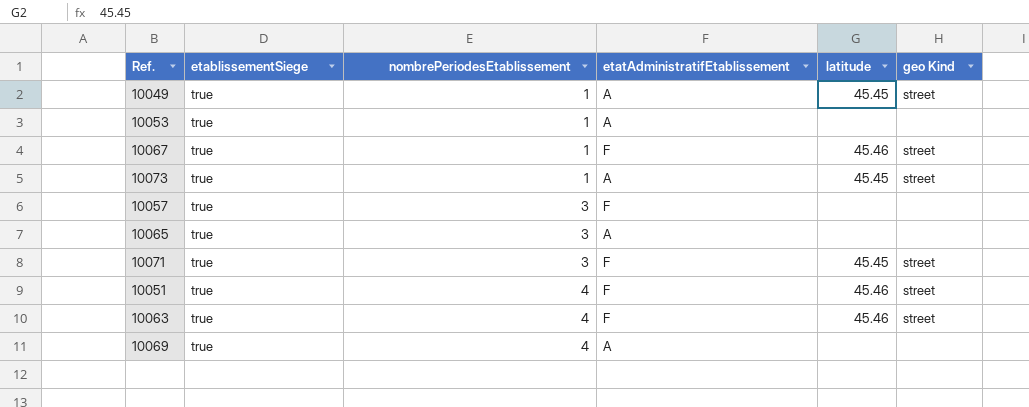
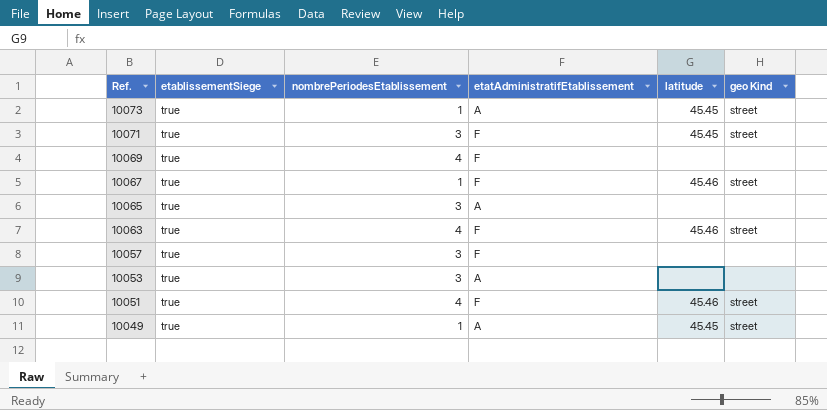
row order: nombrePeriodesEtablissement ascending -> Ref. descending
10069 | etatAdministratifEtablissement: A -> F
10053 | nombrePeriodesEtablissement: 1 -> 3

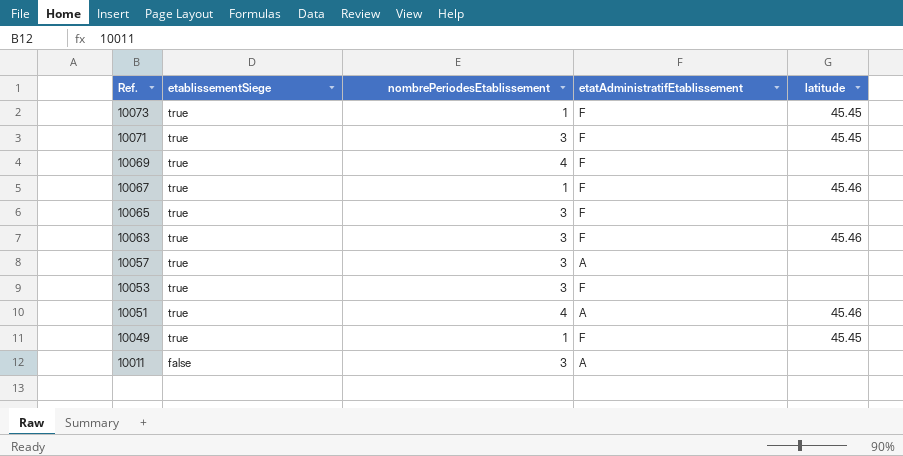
column geo Kind | position: 6 -> none
10073 | etatAdministratifEtablissement: A -> F
10065 | etatAdministratifEtablissement: A -> F
10063 | nombrePeriodesEtablissement: 4 -> 3
10057 | etatAdministratifEtablissement: F -> A
10053 | etatAdministratifEtablissement: A -> F
10051 | etatAdministratifEtablissement: F -> A
10049 | etatAdministratifEtablissement: A -> F
row 10011: none -> false | 3 | A | none

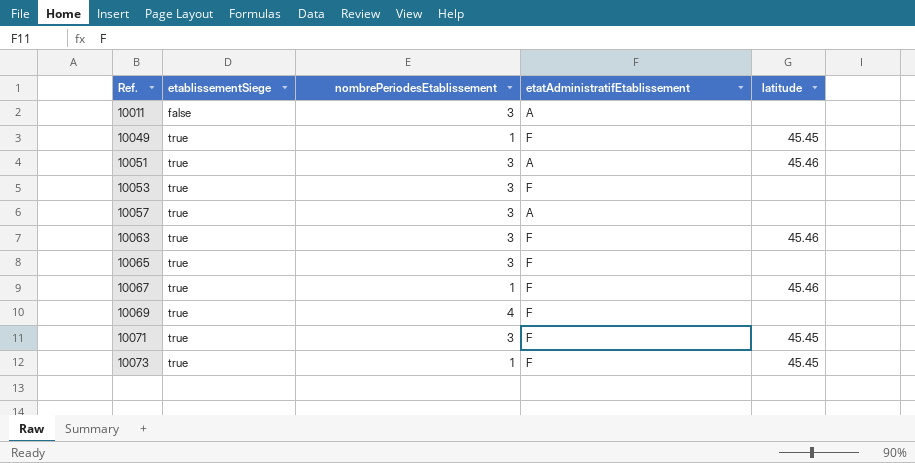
row order: Ref. descending -> Ref. ascending
10051 | nombrePeriodesEtablissement: 4 -> 3

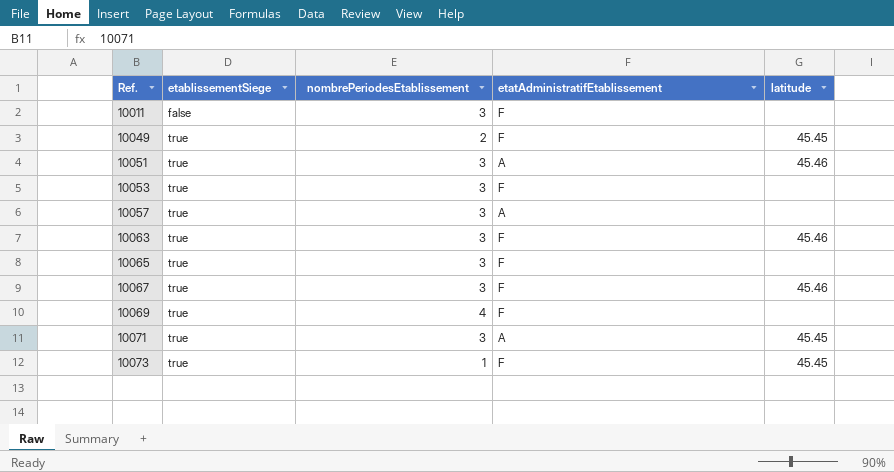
10011 | etatAdministratifEtablissement: A -> F
10049 | nombrePeriodesEtablissement: 1 -> 2
10067 | nombrePeriodesEtablissement: 1 -> 3
10071 | etatAdministratifEtablissement: F -> A

